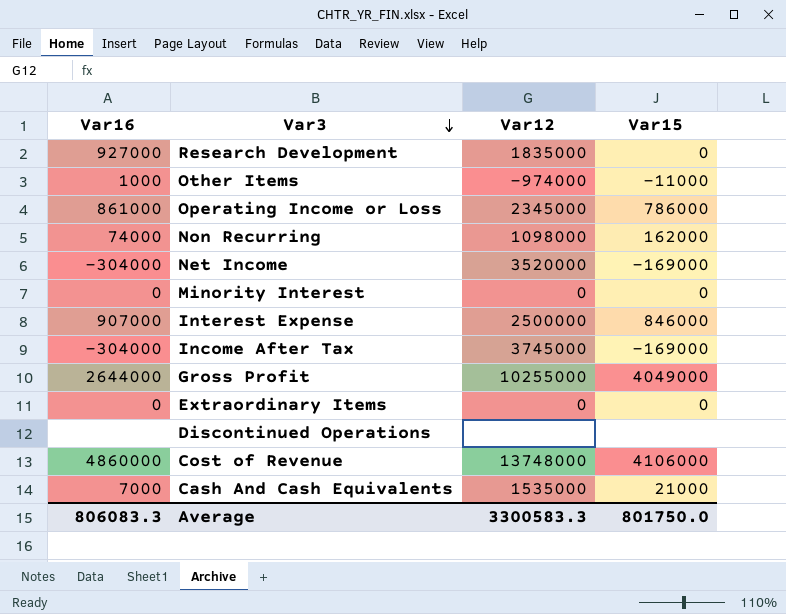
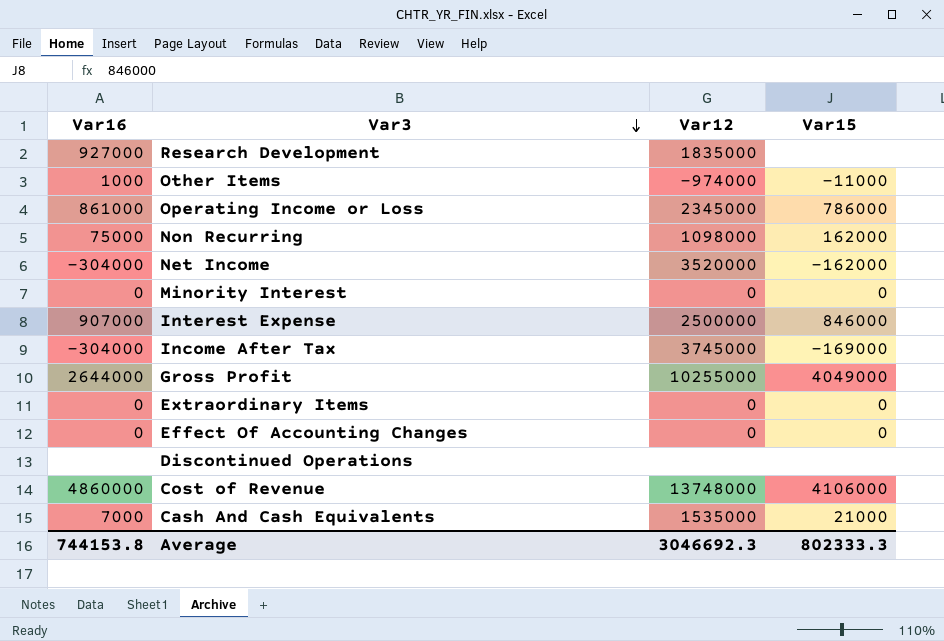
Research Development | Var15: 0 -> none
Non Recurring | Var16: 74000 -> 75000
Net Income | Var15: -169000 -> -162000
row Effect Of Accounting Changes: none -> 0 | 0 | 0
Average | Var16: 806083.3 -> 744153.8
Average | Var12: 3300583.3 -> 3046692.3
Average | Var15: 801750.0 -> 802333.3

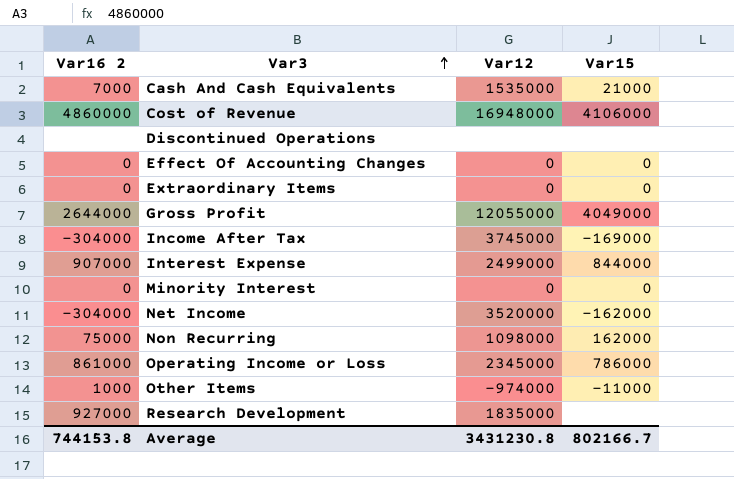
row order: Var3 descending -> Var3 ascending
column name: Var16 -> Var16 2
Cost of Revenue | Var12: 13748000 -> 16948000
Gross Profit | Var12: 10255000 -> 12055000
Interest Expense | Var12: 2500000 -> 2499000
Interest Expense | Var15: 846000 -> 844000
Average | Var12: 3046692.3 -> 3431230.8
Average | Var15: 802333.3 -> 802166.7

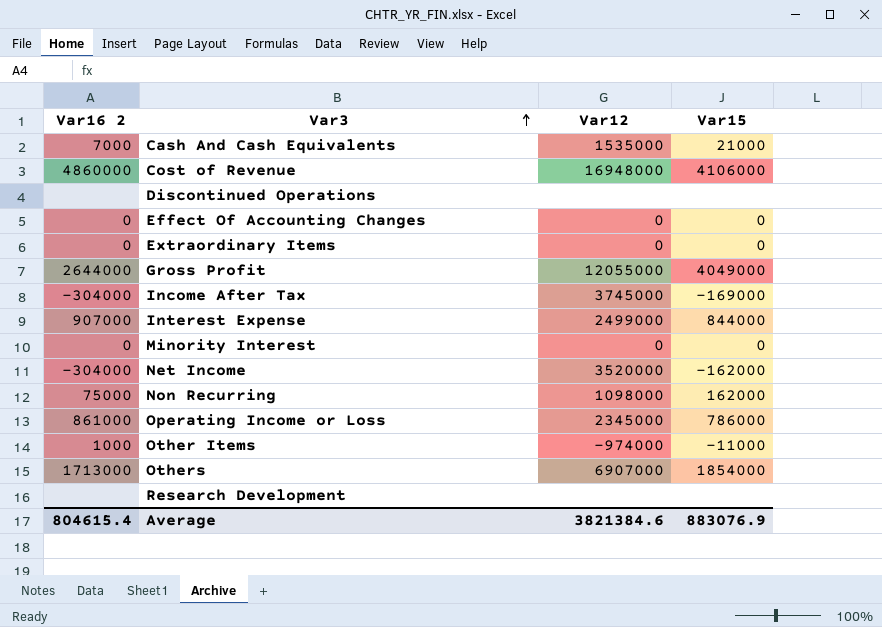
row Others: none -> 1713000 | 6907000 | 1854000
Research Development | Var16 2: 927000 -> none
Research Development | Var12: 1835000 -> none
Average | Var16 2: 744153.8 -> 804615.4
Average | Var12: 3431230.8 -> 3821384.6
Average | Var15: 802166.7 -> 883076.9

